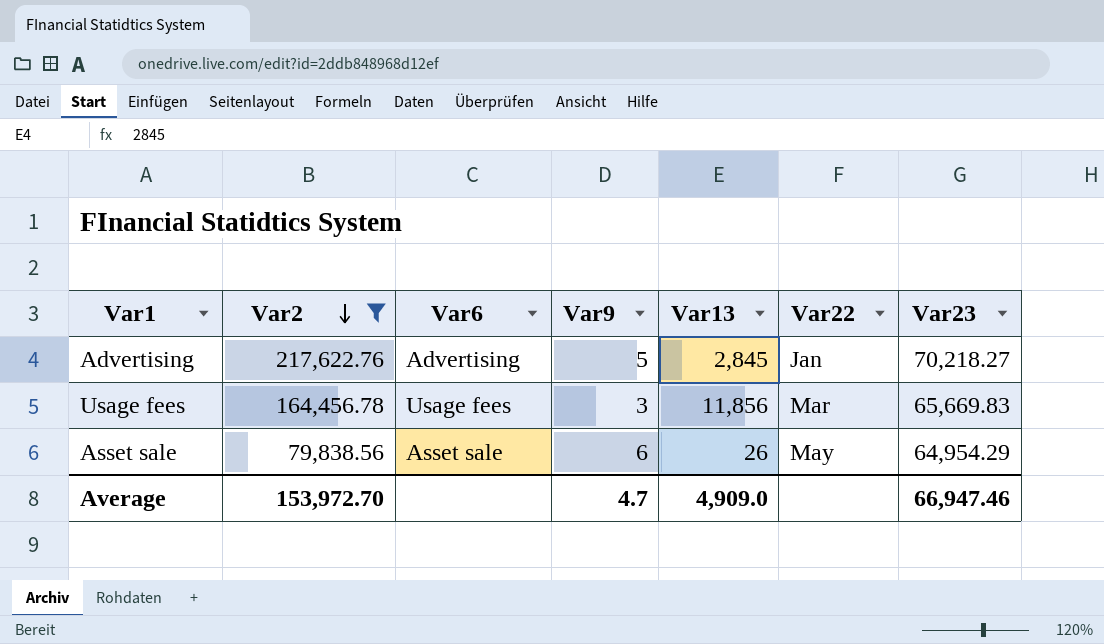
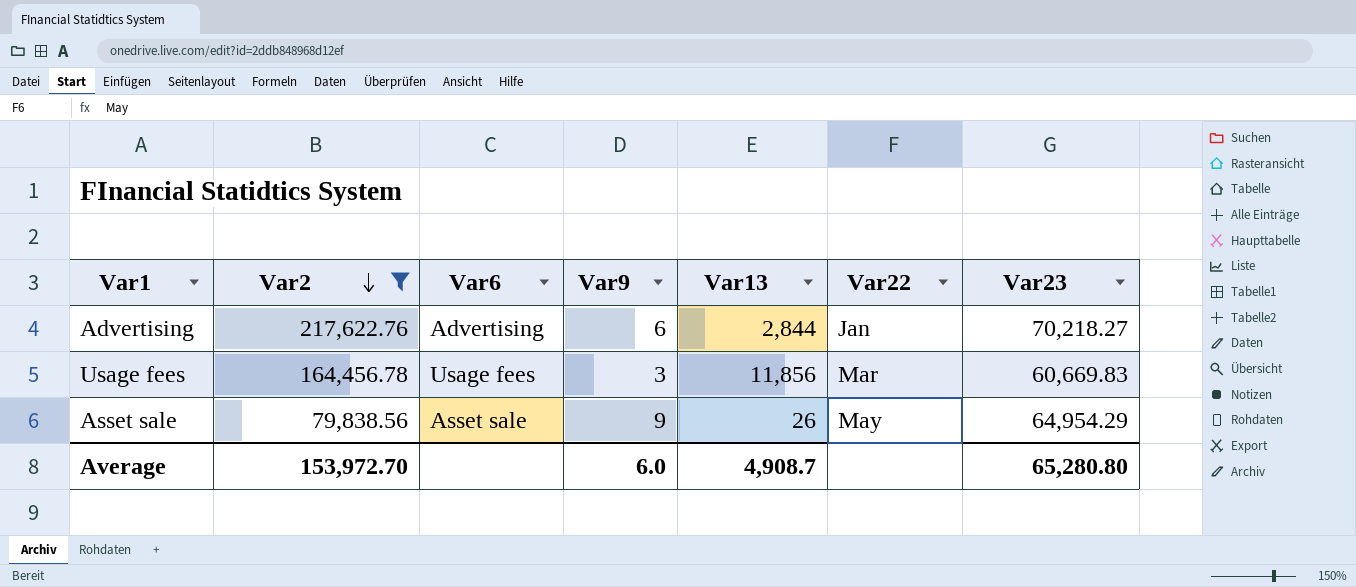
Advertising | Var9: 5 -> 6
Advertising | Var13: 2,845 -> 2,844
Usage fees | Var23: 65,669.83 -> 60,669.83
Asset sale | Var9: 6 -> 9
Average | Var9: 4.7 -> 6.0
Average | Var13: 4,909.0 -> 4,908.7
Average | Var23: 66,947.46 -> 65,280.80

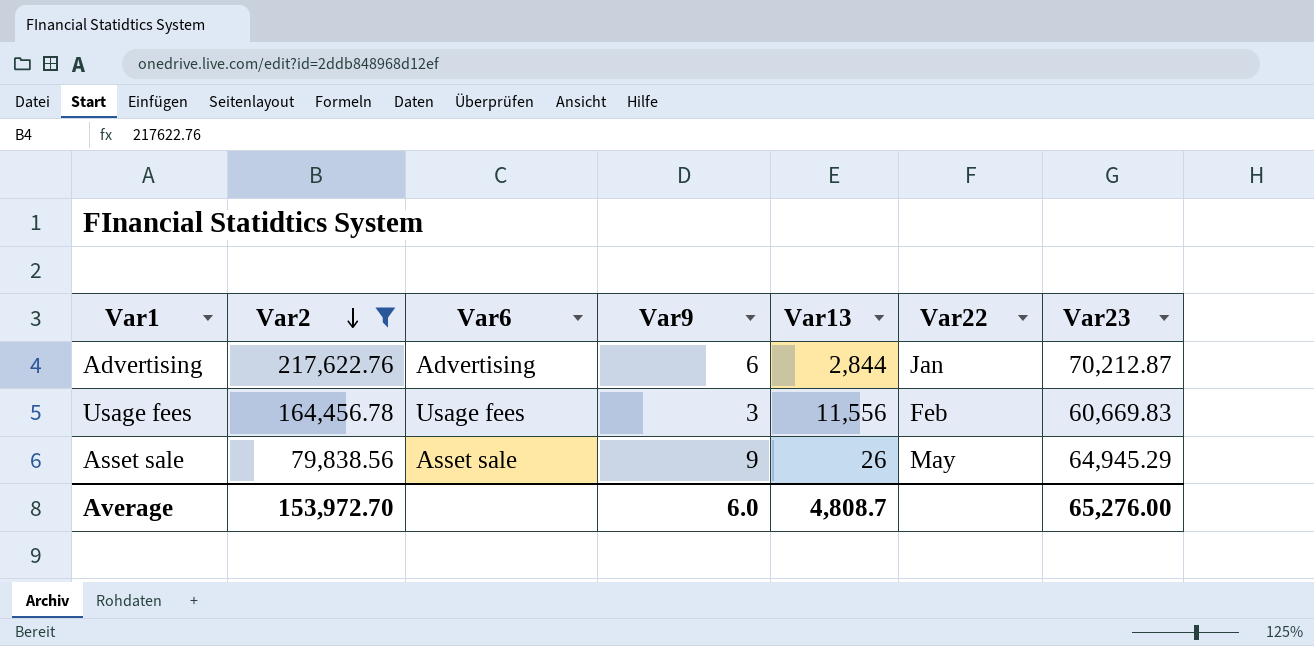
Advertising | Var23: 70,218.27 -> 70,212.87
Usage fees | Var13: 11,856 -> 11,556
Usage fees | Var22: Mar -> Feb
Asset sale | Var23: 64,954.29 -> 64,945.29
Average | Var13: 4,908.7 -> 4,808.7
Average | Var23: 65,280.80 -> 65,276.00

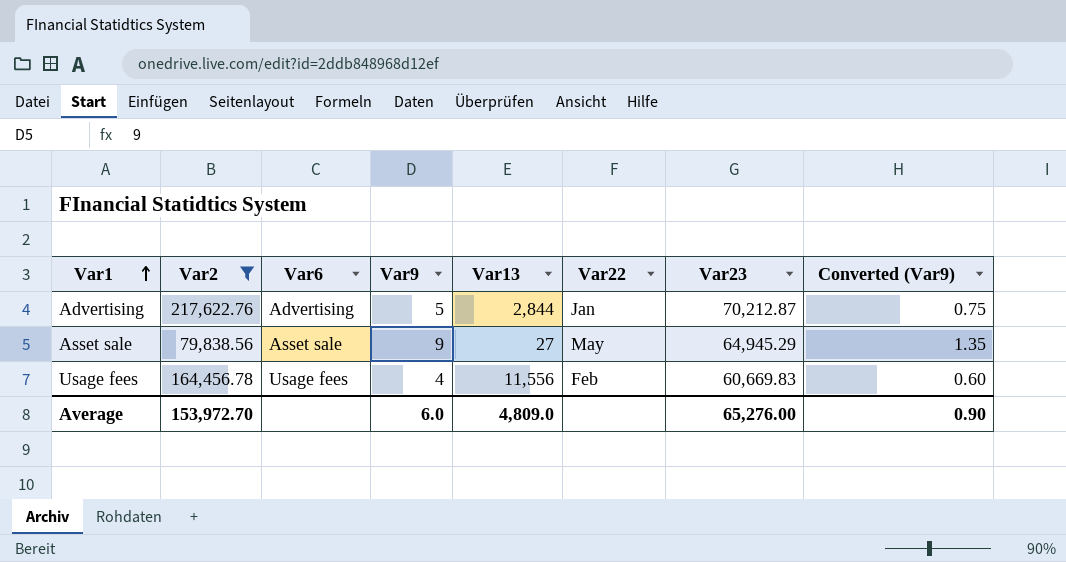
row order: Var2 descending -> Var1 ascending
column Converted (Var9) | formula: none -> [Var9] * 0.15
Advertising | Var9: 6 -> 5
Asset sale | Var13: 26 -> 27
Usage fees | Var9: 3 -> 4
Average | Var13: 4,808.7 -> 4,809.0

